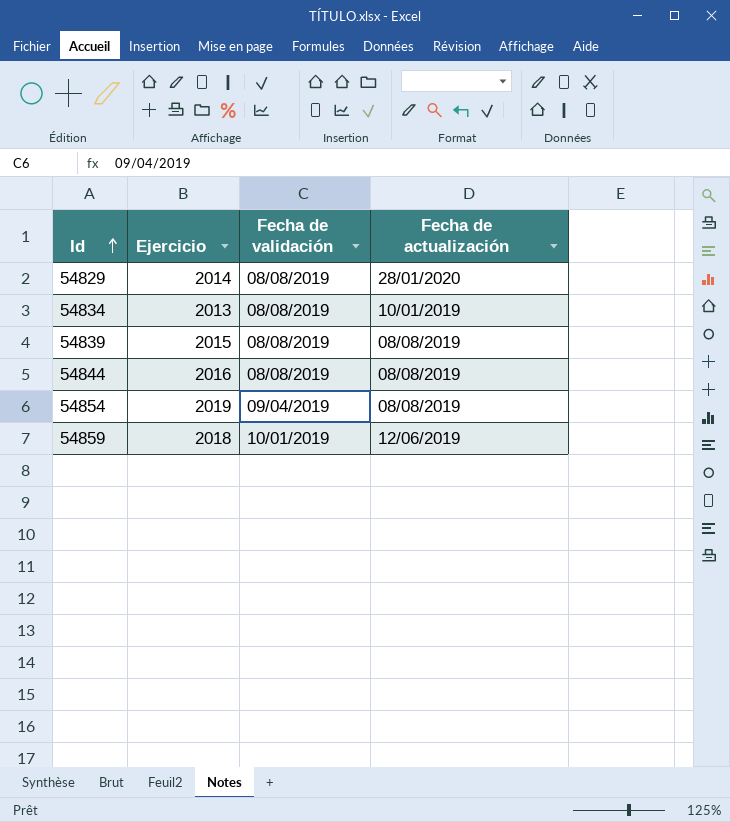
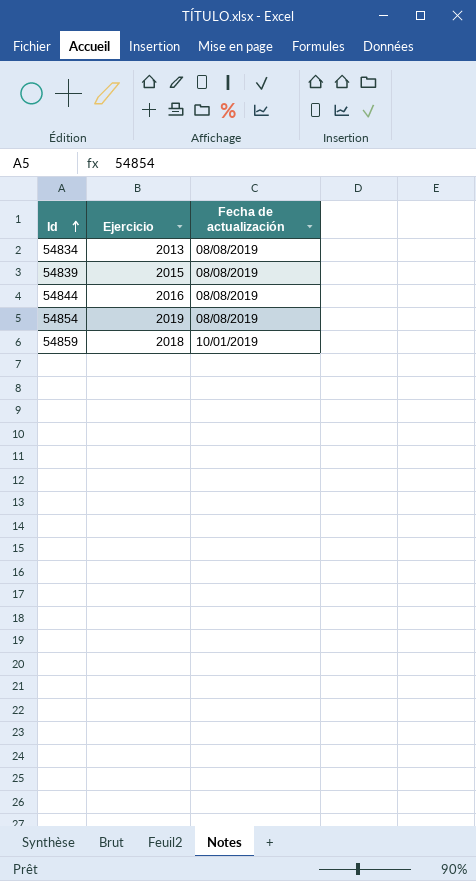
column Fecha de validación | position: 3 -> none
row 54829: 2014 | 08/08/2019 | 28/01/2020 -> none
54834 | Fecha de actualización: 10/01/2019 -> 08/08/2019
54859 | Fecha de actualización: 12/06/2019 -> 10/01/2019

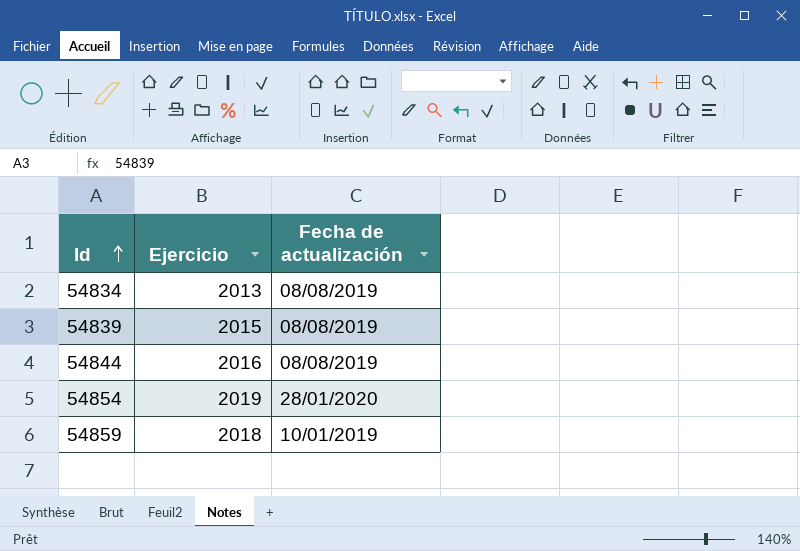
54854 | Fecha de actualización: 08/08/2019 -> 28/01/2020

